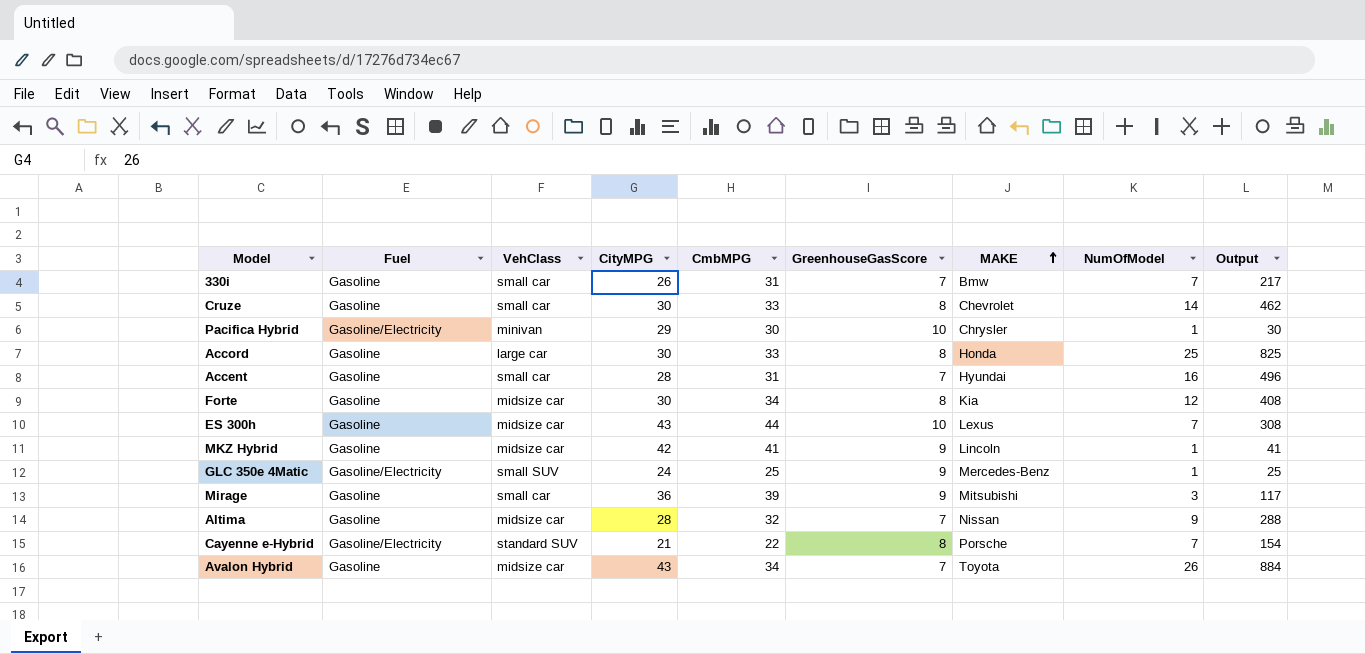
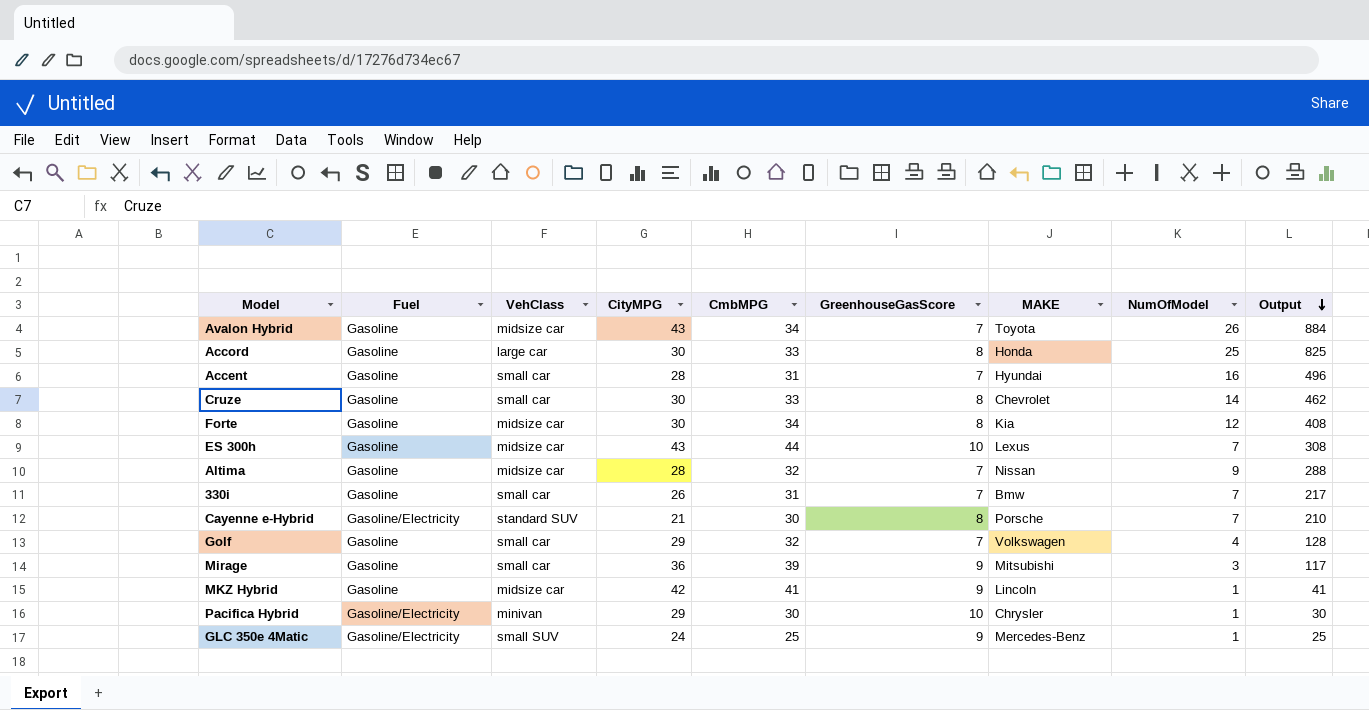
row order: MAKE ascending -> Output descending
Cayenne e-Hybrid | CmbMPG: 22 -> 30
Cayenne e-Hybrid | Output: 154 -> 210
row Golf: none -> Gasoline | small car | 29 | 32 | 7 | Volkswagen | 4 | 128

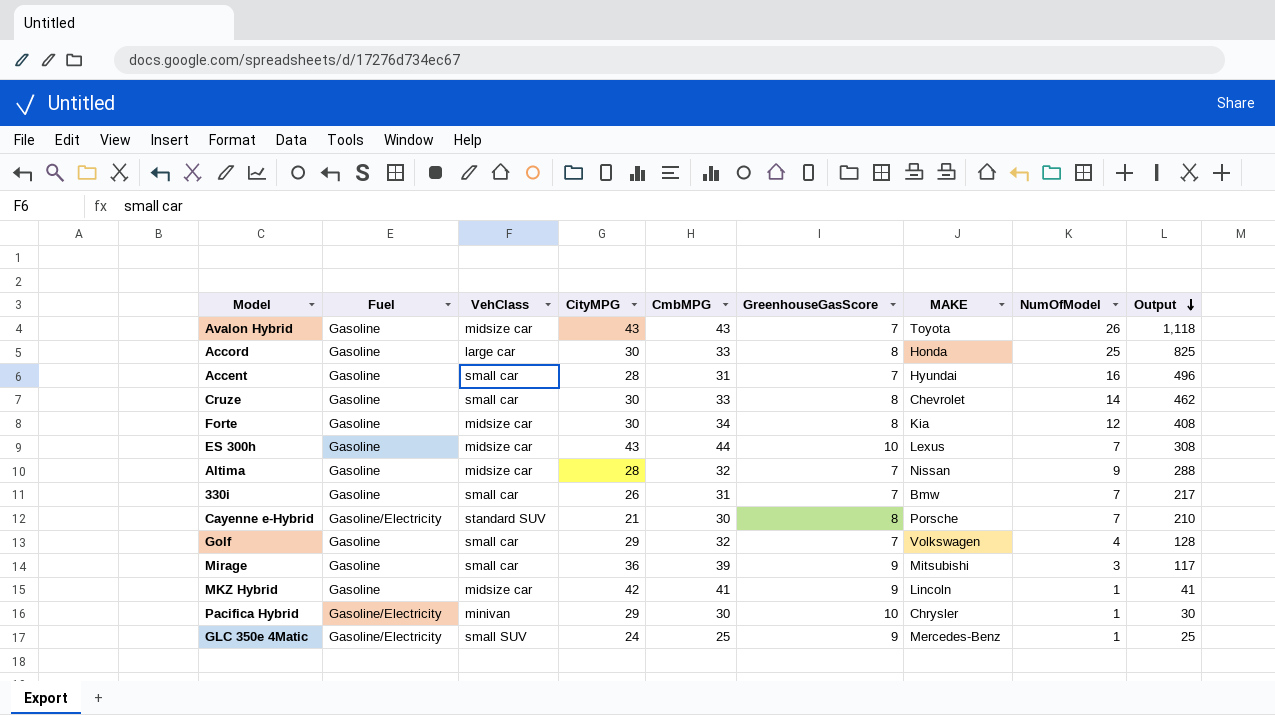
Avalon Hybrid | CmbMPG: 34 -> 43
Avalon Hybrid | Output: 884 -> 1,118

